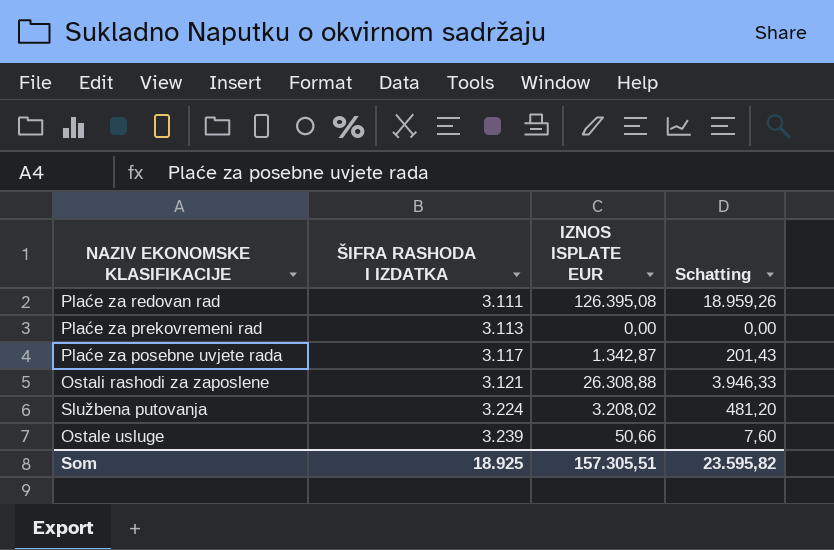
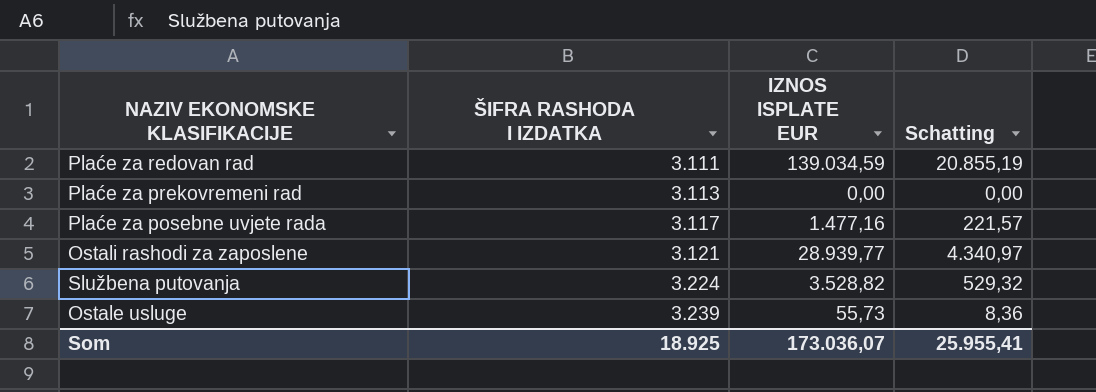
Plaće za redovan rad | IZNOS ISPLATE EUR: 126.395,08 -> 139.034,59
Plaće za redovan rad | Schatting: 18.959,26 -> 20.855,19
Plaće za posebne uvjete rada | IZNOS ISPLATE EUR: 1.342,87 -> 1.477,16
Plaće za posebne uvjete rada | Schatting: 201,43 -> 221,57
Ostali rashodi za zaposlene | IZNOS ISPLATE EUR: 26.308,88 -> 28.939,77
Ostali rashodi za zaposlene | Schatting: 3.946,33 -> 4.340,97
Službena putovanja | IZNOS ISPLATE EUR: 3.208,02 -> 3.528,82
Službena putovanja | Schatting: 481,20 -> 529,32
Ostale usluge | IZNOS ISPLATE EUR: 50,66 -> 55,73
Ostale usluge | Schatting: 7,60 -> 8,36
Som | IZNOS ISPLATE EUR: 157.305,51 -> 173.036,07
Som | Schatting: 23.595,82 -> 25.955,41

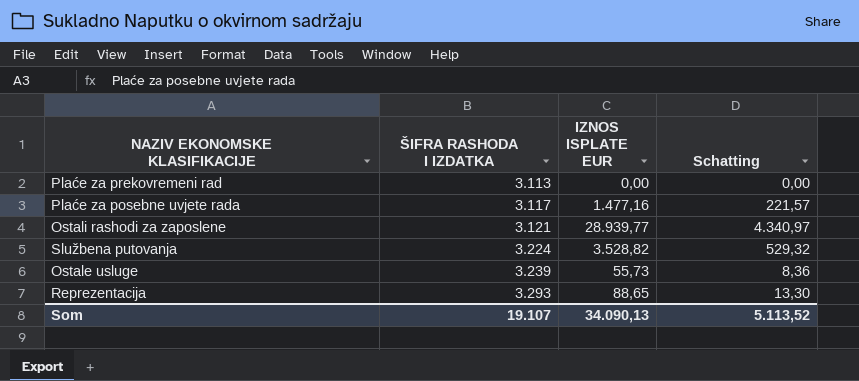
row Plaće za redovan rad: 3.111 | 139.034,59 | 20.855,19 -> none
row Reprezentacija: none -> 3.293 | 88,65 | 13,30
Som | ŠIFRA RASHODA I IZDATKA: 18.925 -> 19.107
Som | IZNOS ISPLATE EUR: 173.036,07 -> 34.090,13
Som | Schatting: 25.955,41 -> 5.113,52

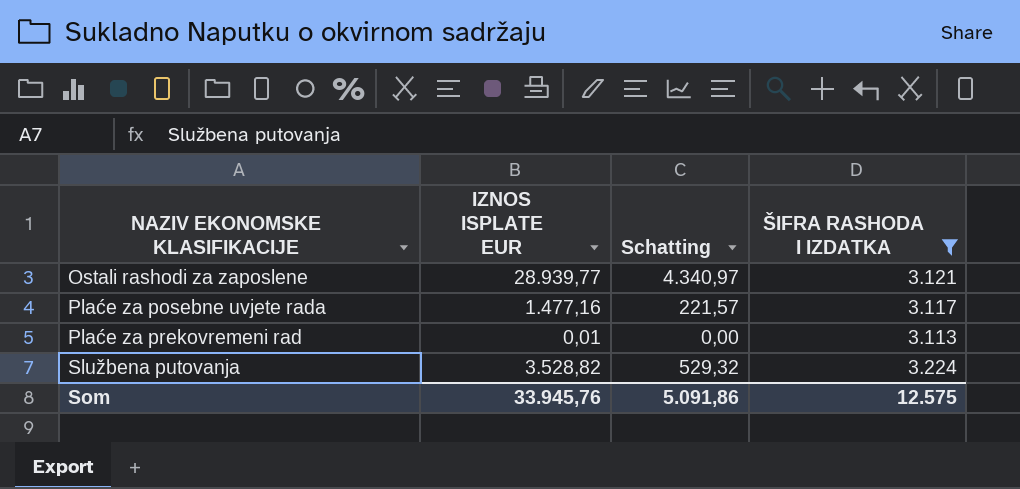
filter: none -> ŠIFRA RASHODA I IZDATKA <= 3.224
row order: ŠIFRA RASHODA I IZDATKA ascending -> NAZIV EKONOMSKE KLASIFIKACIJE ascending
column ŠIFRA RASHODA I IZDATKA | position: 2 -> 4
Plaće za prekovremeni rad | IZNOS ISPLATE EUR: 0,00 -> 0,01
Som | IZNOS ISPLATE EUR: 34.090,13 -> 33.945,76
Som | Schatting: 5.113,52 -> 5.091,86
Som | ŠIFRA RASHODA I IZDATKA: 19.107 -> 12.575

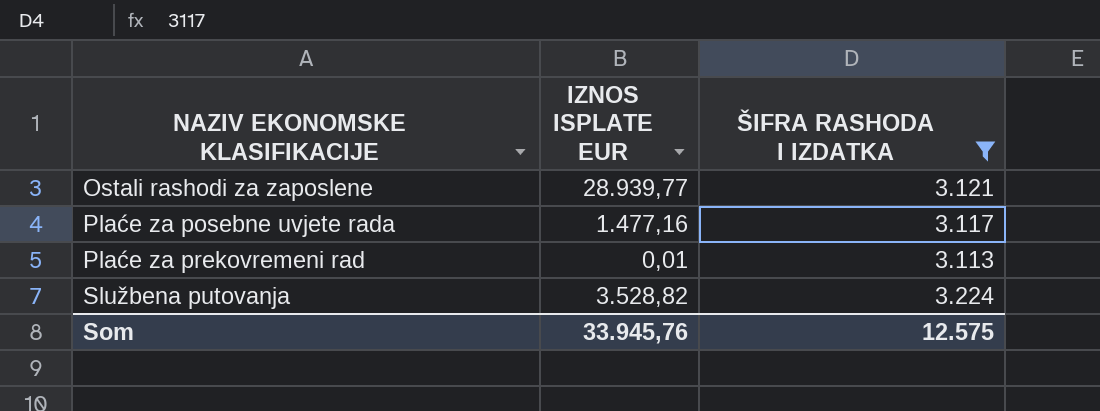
column Schatting | formula: [IZNOS ISPLATE EUR] * 0,15 -> none

